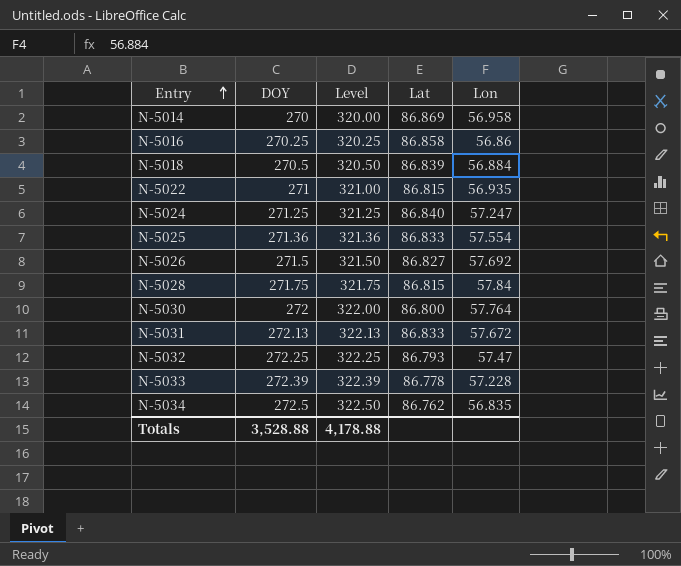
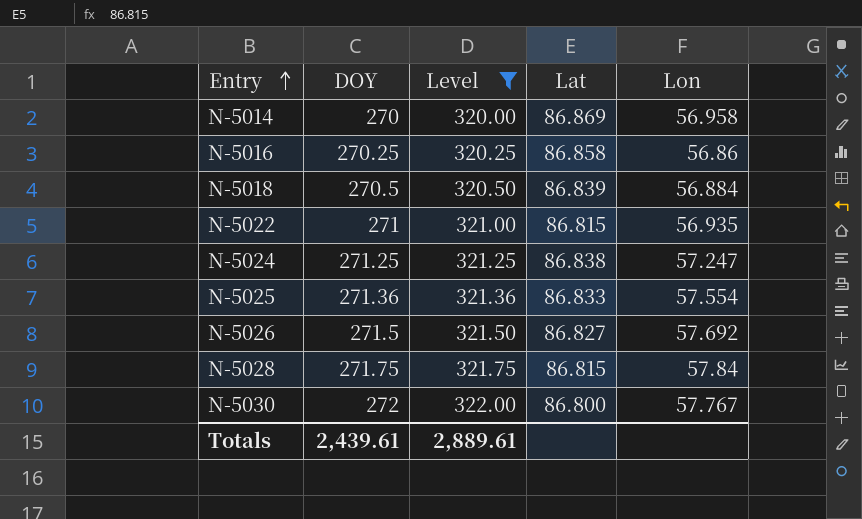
filter: none -> Level <= 322.00
N-5024 | Lat: 86.840 -> 86.838
N-5030 | Lon: 57.764 -> 57.767
Totals | DOY: 3,528.88 -> 2,439.61
Totals | Level: 4,178.88 -> 2,889.61

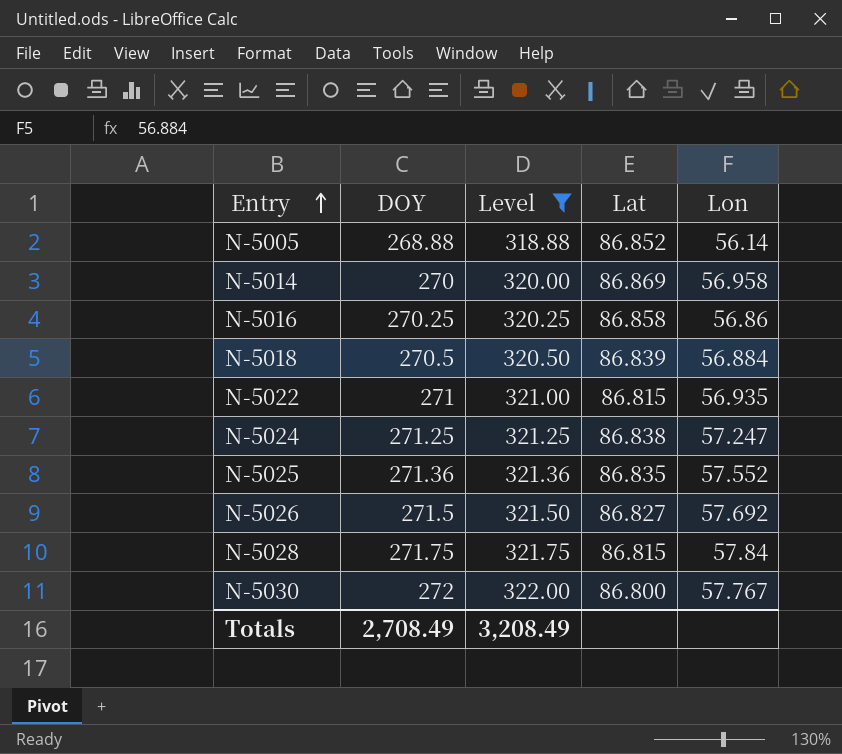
row N-5005: none -> 268.88 | 318.88 | 86.852 | 56.14
N-5025 | Lat: 86.833 -> 86.835
N-5025 | Lon: 57.554 -> 57.552
Totals | DOY: 2,439.61 -> 2,708.49
Totals | Level: 2,889.61 -> 3,208.49

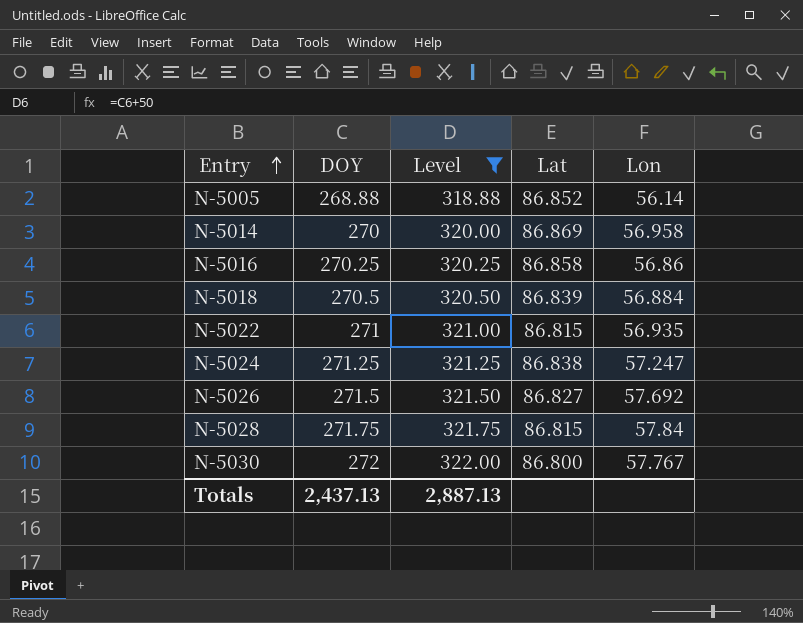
row N-5025: 271.36 | 321.36 | 86.835 | 57.552 -> none
Totals | DOY: 2,708.49 -> 2,437.13
Totals | Level: 3,208.49 -> 2,887.13

